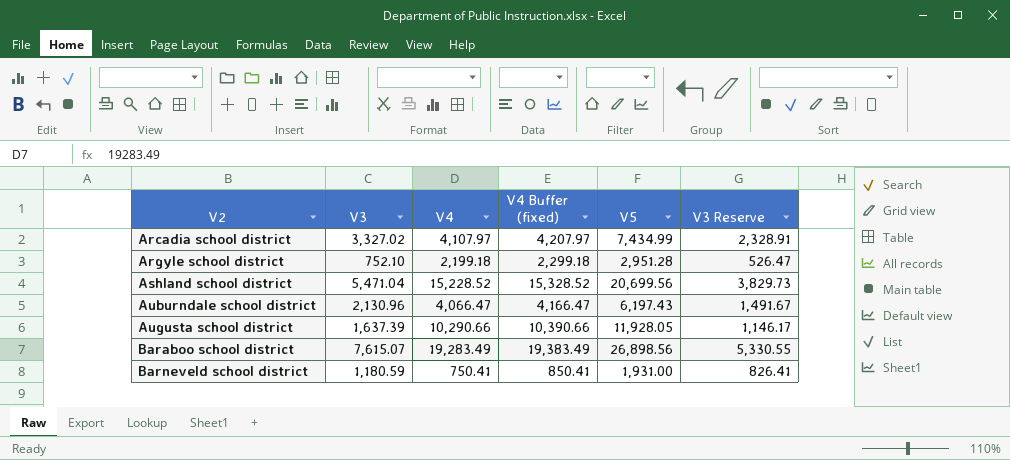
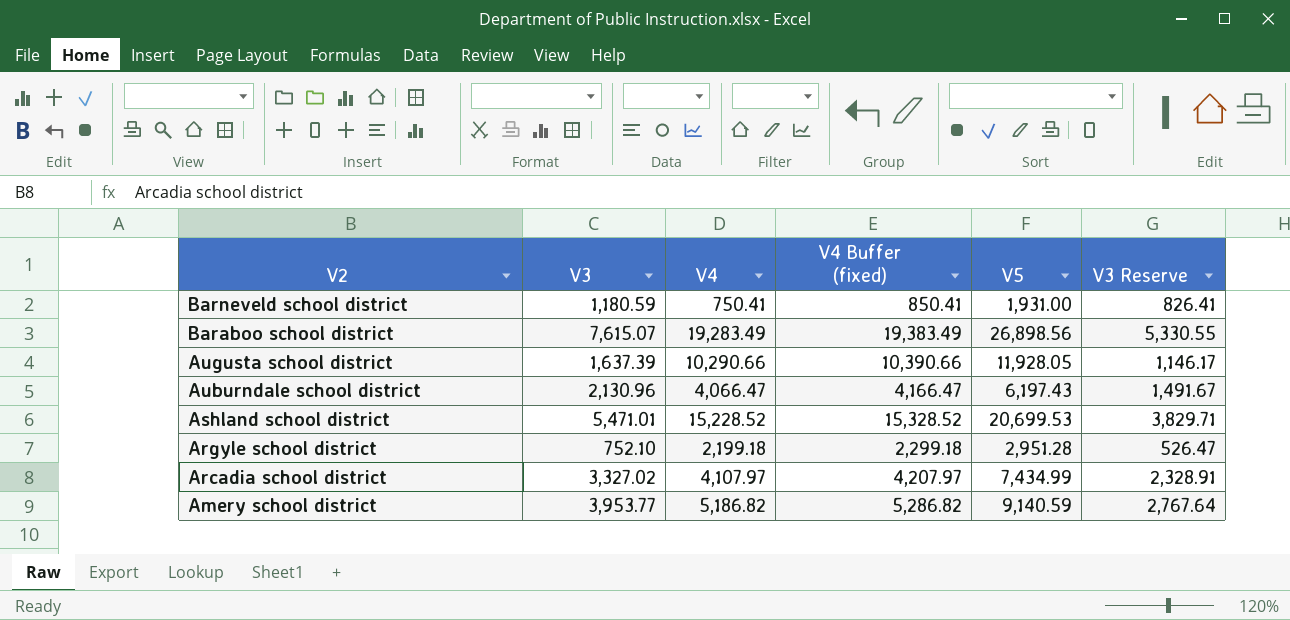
row order: V2 ascending -> V2 descending
Ashland school district | V3: 5,471.04 -> 5,471.01
Ashland school district | V5: 20,699.56 -> 20,699.53
Ashland school district | V3 Reserve: 3,829.73 -> 3,829.71
row Amery school district: none -> 3,953.77 | 5,186.82 | 5,286.82 | 9,140.59 | 2,767.64

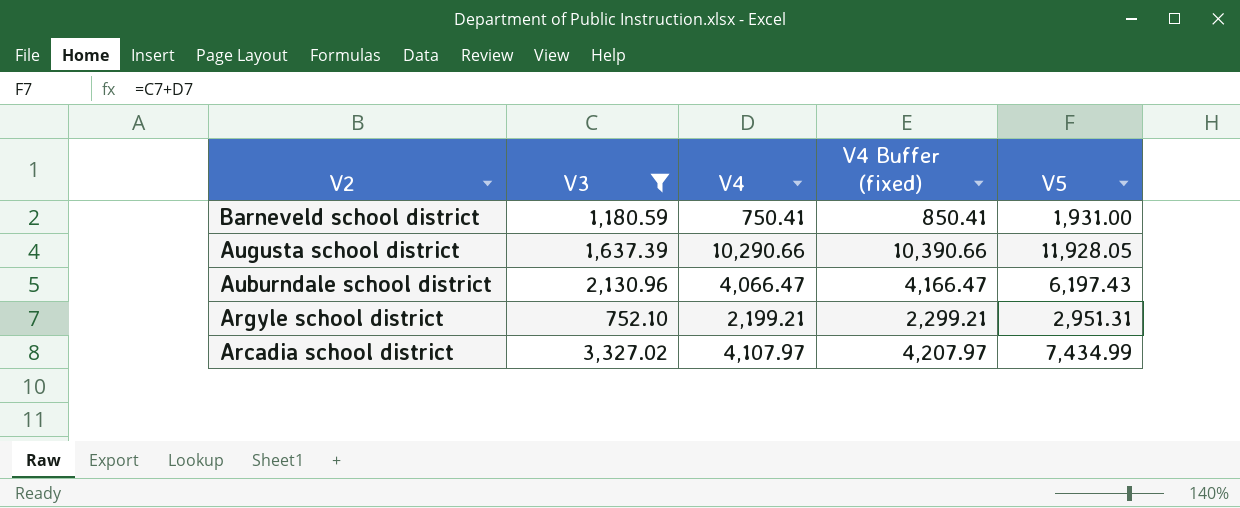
filter: none -> V3 <= 3,327.02
column V3 Reserve | formula: [V3] * 0.7 -> none
Argyle school district | V4: 2,199.18 -> 2,199.21
Argyle school district | V4 Buffer (fixed): 2,299.18 -> 2,299.21
Argyle school district | V5: 2,951.28 -> 2,951.31

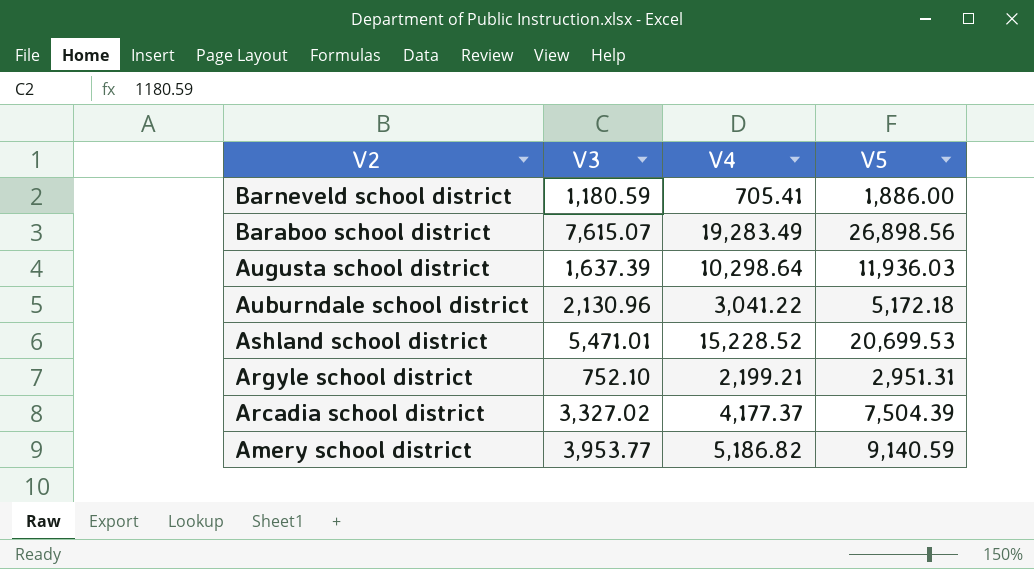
filter: V3 <= 3,327.02 -> none
column V4 Buffer (fixed) | formula: [V4] + 100 -> none
Barneveld school district | V4: 750.41 -> 705.41
Barneveld school district | V5: 1,931.00 -> 1,886.00
Augusta school district | V4: 10,290.66 -> 10,298.64
Augusta school district | V5: 11,928.05 -> 11,936.03
Auburndale school district | V4: 4,066.47 -> 3,041.22
Auburndale school district | V5: 6,197.43 -> 5,172.18
Arcadia school district | V4: 4,107.97 -> 4,177.37
Arcadia school district | V5: 7,434.99 -> 7,504.39

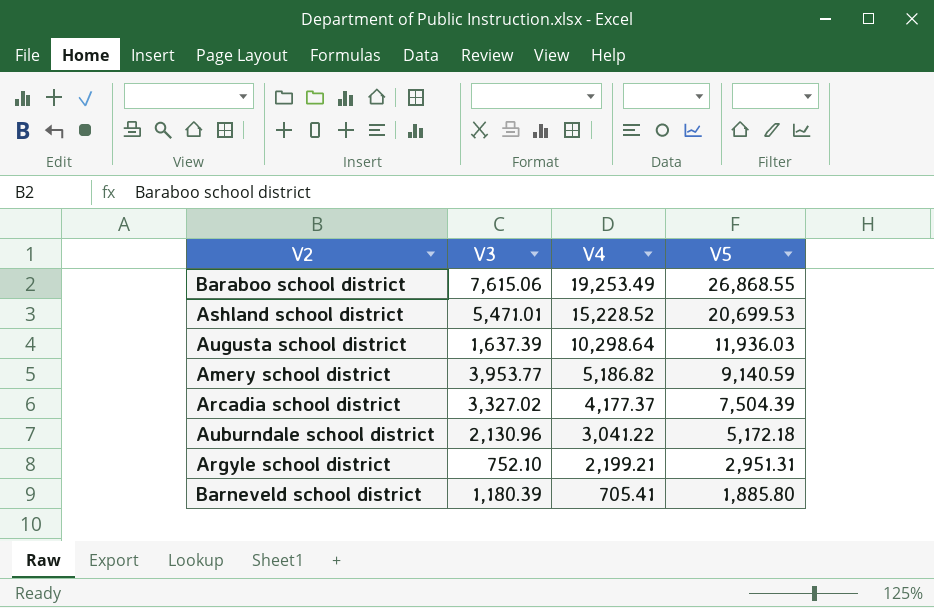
row order: V2 descending -> V4 descending
Baraboo school district | V3: 7,615.07 -> 7,615.06
Baraboo school district | V4: 19,283.49 -> 19,253.49
Baraboo school district | V5: 26,898.56 -> 26,868.55
Barneveld school district | V3: 1,180.59 -> 1,180.39
Barneveld school district | V5: 1,886.00 -> 1,885.80

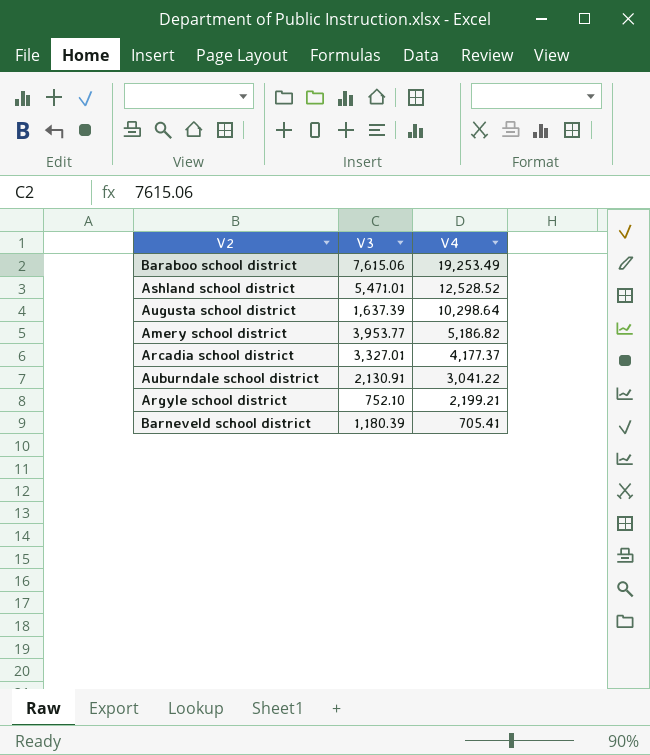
column V5 | formula: [V3] + [V4] -> none
Ashland school district | V4: 15,228.52 -> 12,528.52
Arcadia school district | V3: 3,327.02 -> 3,327.01
Auburndale school district | V3: 2,130.96 -> 2,130.91

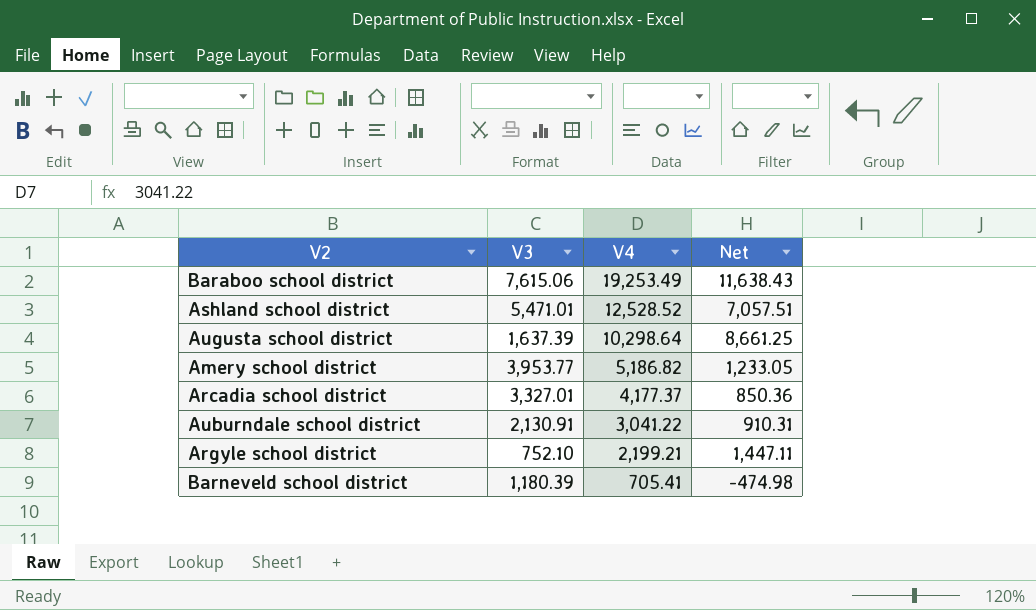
column Net | formula: none -> [V4] - [V3]

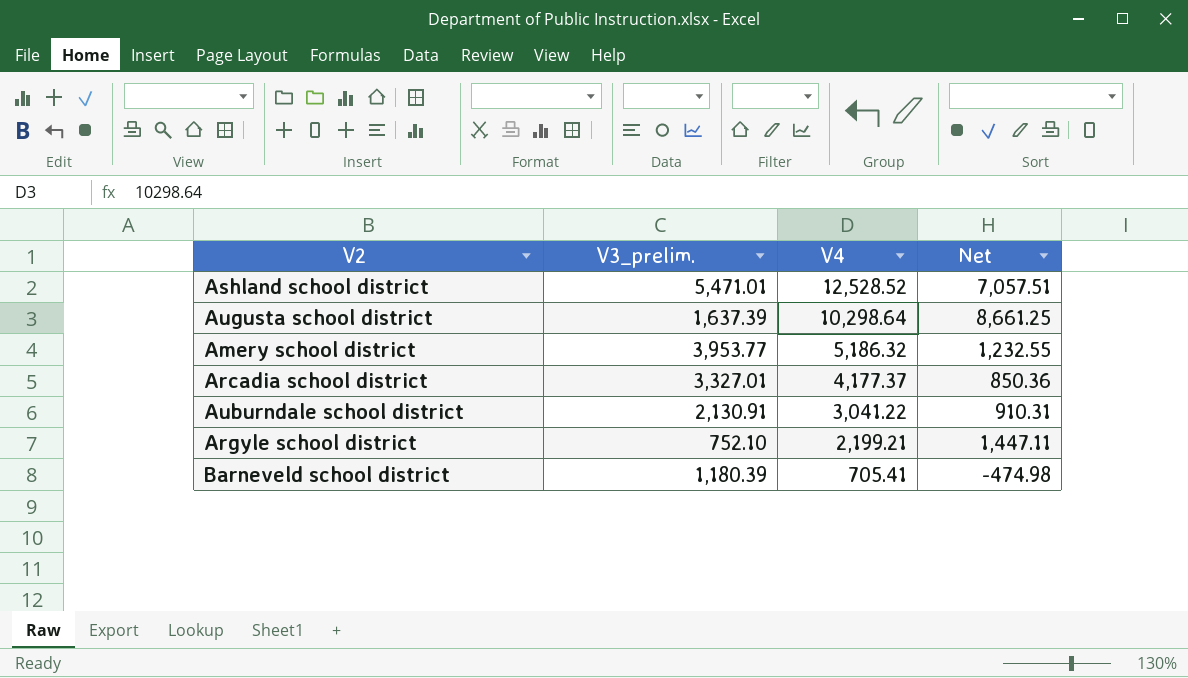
column name: V3 -> V3_prelim.
row Baraboo school district: 7,615.06 | 19,253.49 | 11,638.43 -> none
Amery school district | V4: 5,186.82 -> 5,186.32
Amery school district | Net: 1,233.05 -> 1,232.55

